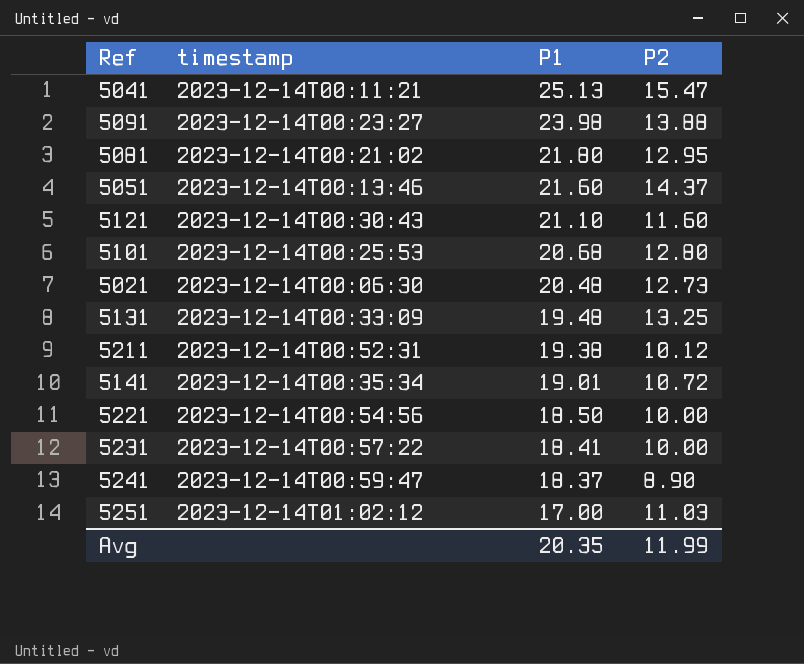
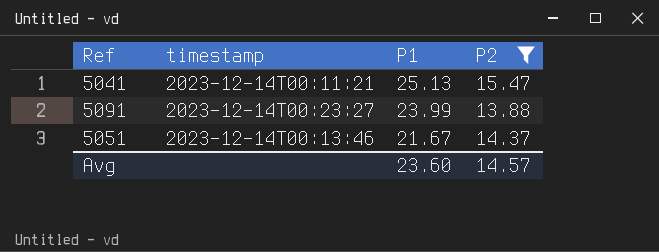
filter: none -> P2 >= 13.88
5091 | P1: 23.98 -> 23.99
5051 | P1: 21.60 -> 21.67
Avg | P1: 20.35 -> 23.60
Avg | P2: 11.99 -> 14.57

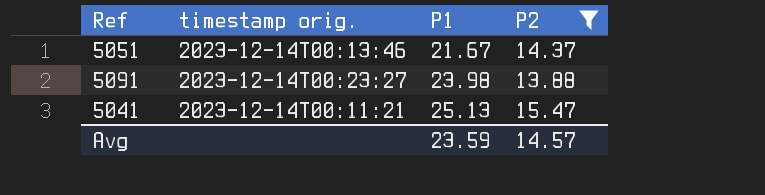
row order: P1 descending -> P1 ascending
column name: timestamp -> timestamp orig.
5091 | P1: 23.99 -> 23.98
Avg | P1: 23.60 -> 23.59

